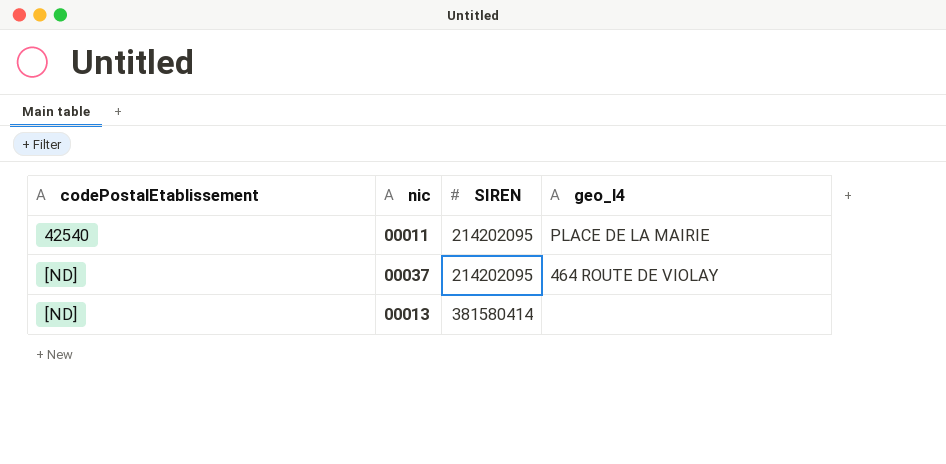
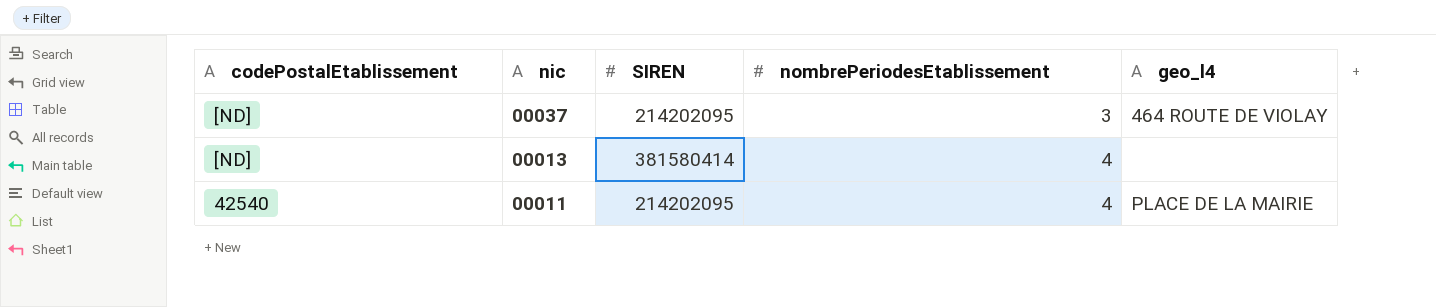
row order: codePostalEtablissement ascending -> codePostalEtablissement descending
column nombrePeriodesEtablissement | position: none -> 4

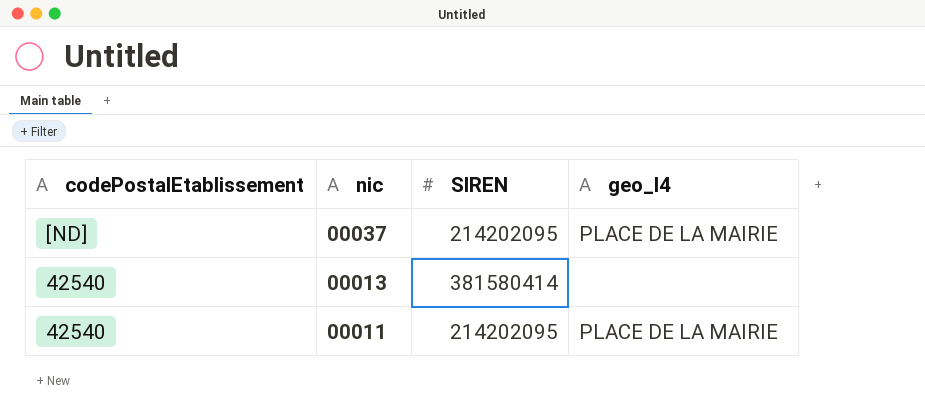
column nombrePeriodesEtablissement | position: 4 -> none
00037 | geo_l4: 464 ROUTE DE VIOLAY -> PLACE DE LA MAIRIE
00013 | codePostalEtablissement: [ND] -> 42540

